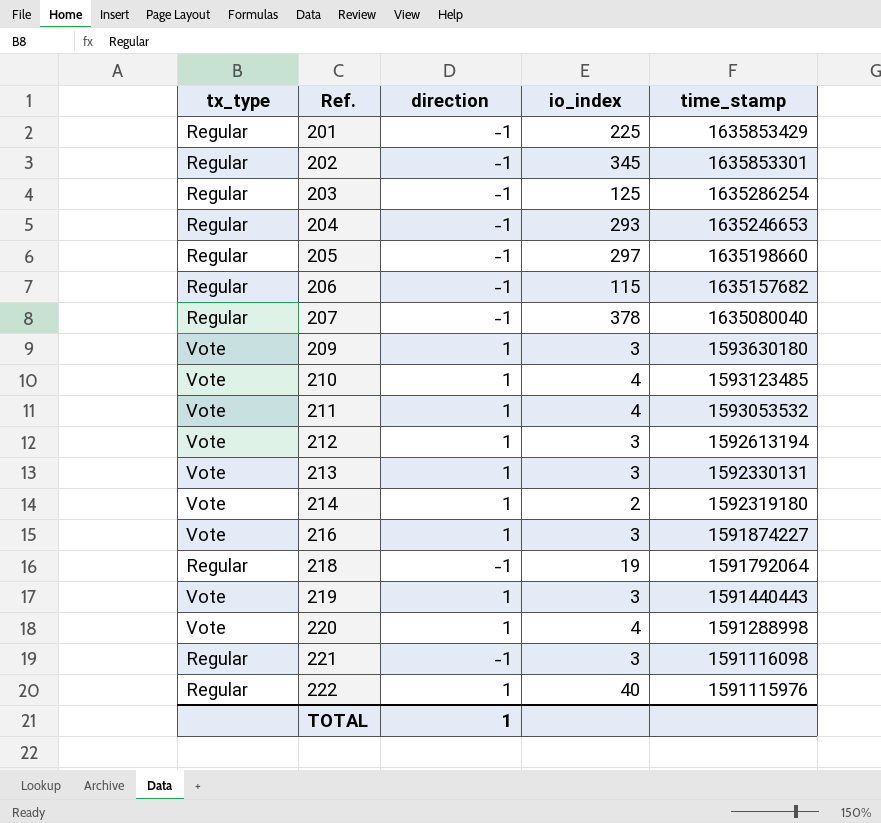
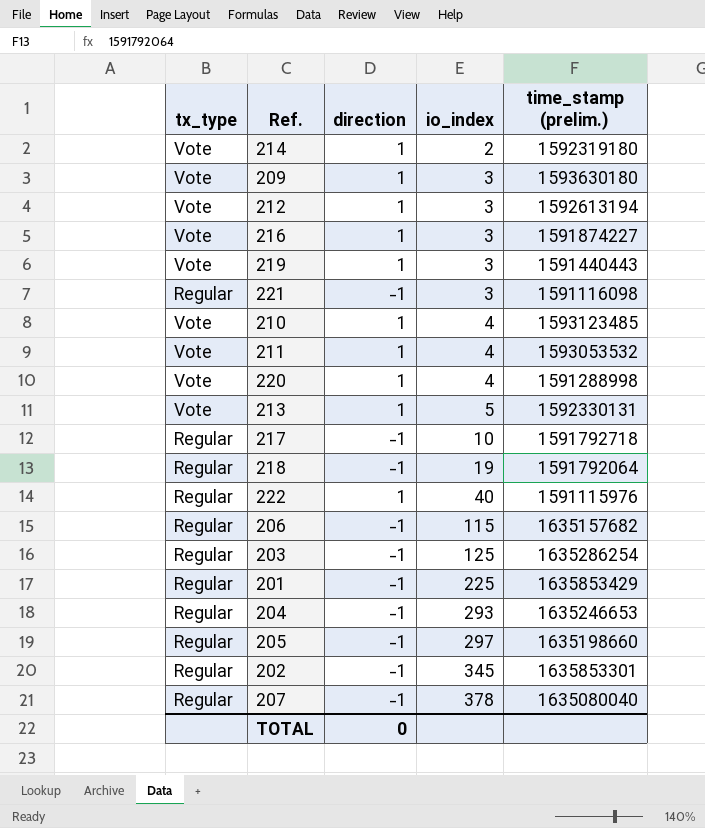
row order: Ref. ascending -> io_index ascending
column name: time_stamp -> time_stamp (prelim.)
213 | io_index: 3 -> 5
row 217: none -> Regular | -1 | 10 | 1591792718
TOTAL | direction: 1 -> 0

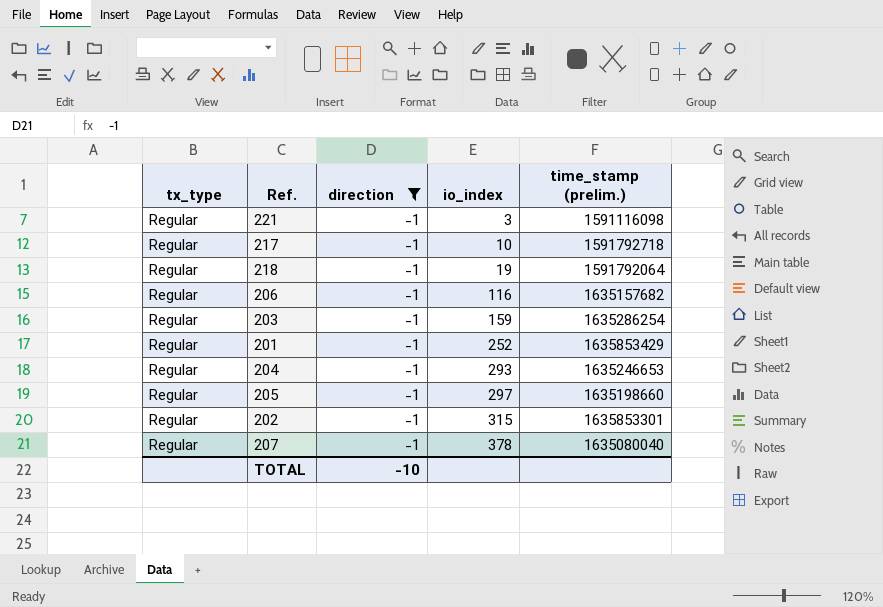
filter: none -> direction = -1
206 | io_index: 115 -> 116
203 | io_index: 125 -> 159
201 | io_index: 225 -> 252
202 | io_index: 345 -> 315
TOTAL | direction: 0 -> -10

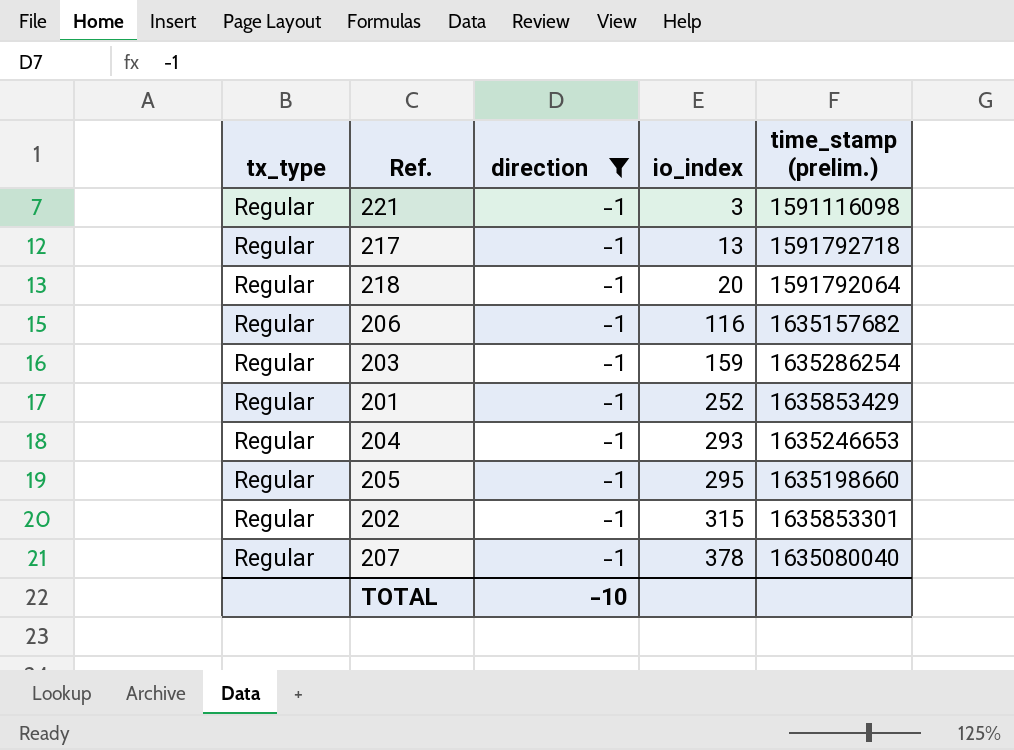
217 | io_index: 10 -> 13
218 | io_index: 19 -> 20
205 | io_index: 297 -> 295

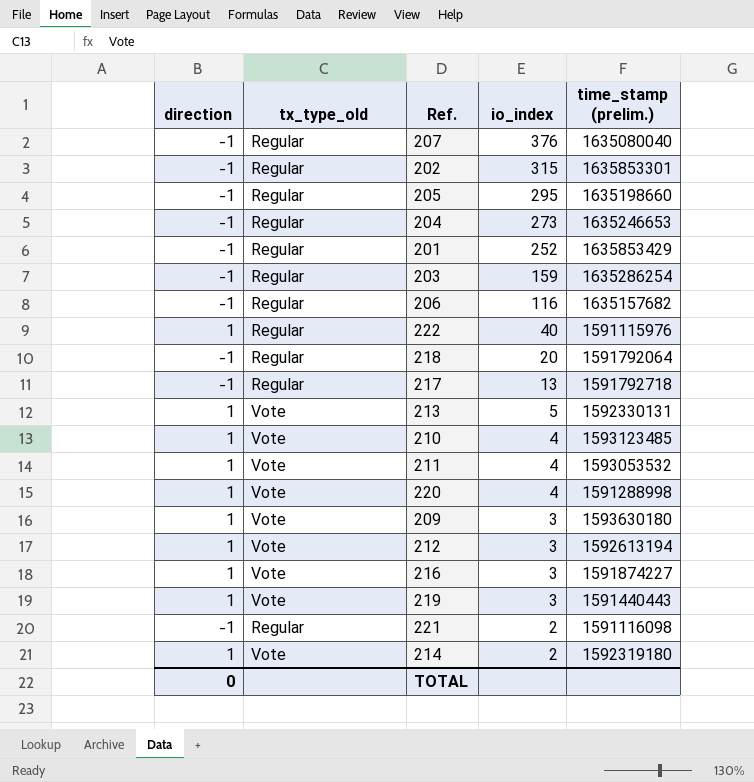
filter: direction = -1 -> none
row order: io_index ascending -> io_index descending
column direction | position: 3 -> 1
column name: tx_type -> tx_type_old
207 | io_index: 378 -> 376
204 | io_index: 293 -> 273
221 | io_index: 3 -> 2
TOTAL | direction: -10 -> 0

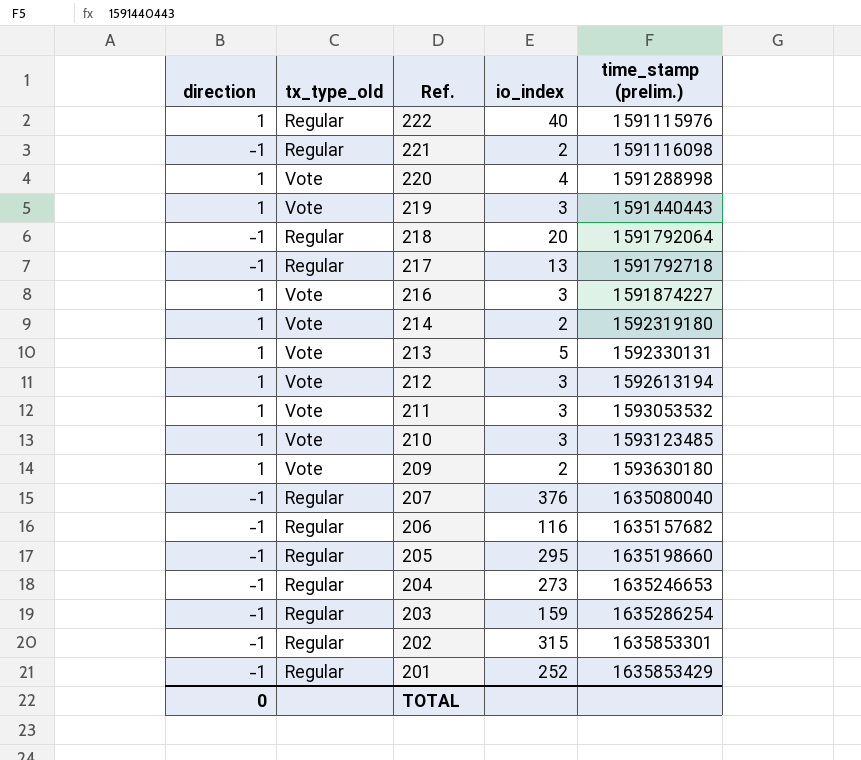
row order: io_index descending -> Ref. descending
211 | io_index: 4 -> 3
210 | io_index: 4 -> 3
209 | io_index: 3 -> 2

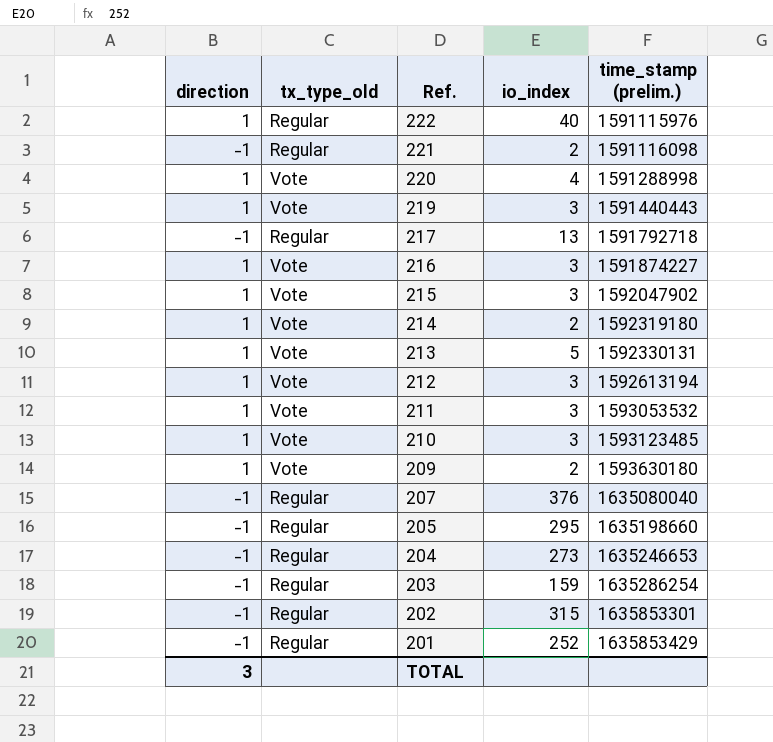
row 218: -1 | Regular | 20 | 1591792064 -> none
row 206: -1 | Regular | 116 | 1635157682 -> none
row 215: none -> 1 | Vote | 3 | 1592047902
TOTAL | direction: 0 -> 3

